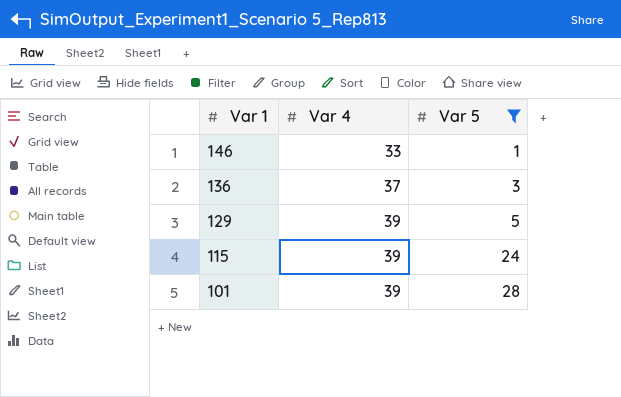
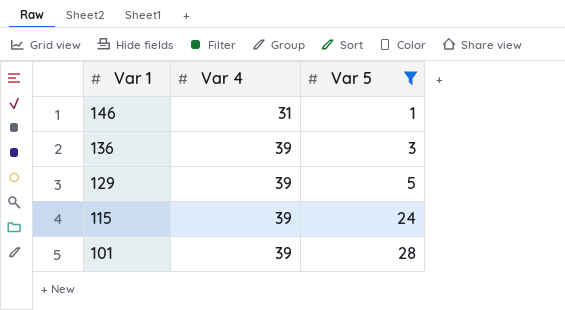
146 | Var 4: 33 -> 31
136 | Var 4: 37 -> 39

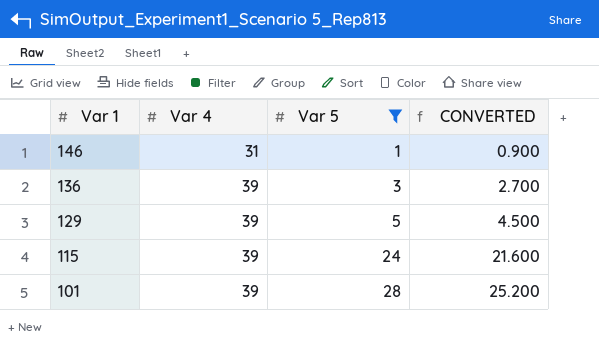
column CONVERTED | formula: none -> [Var 5] * 0.9

